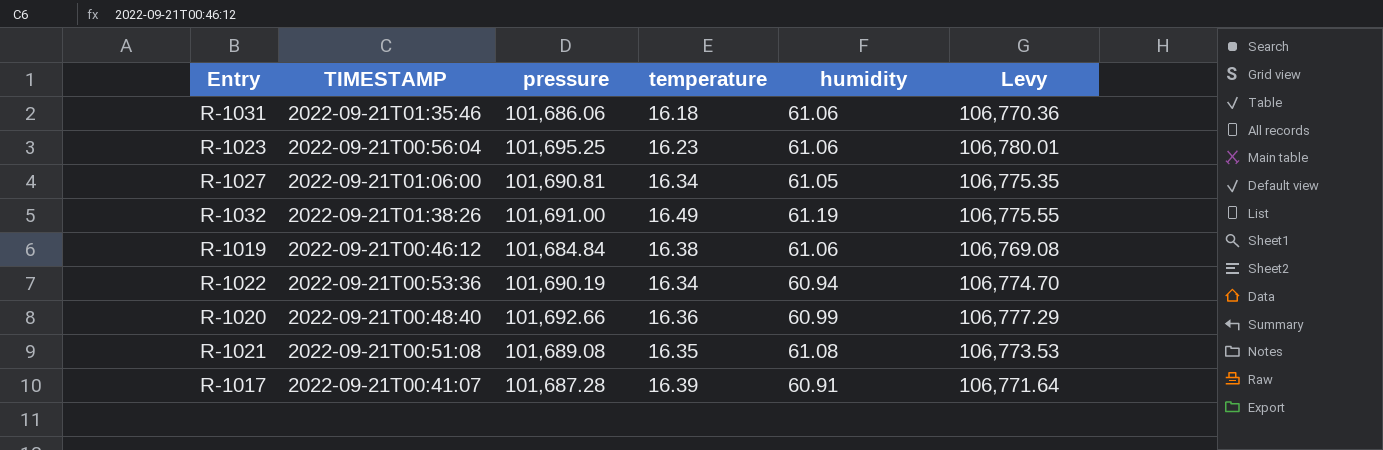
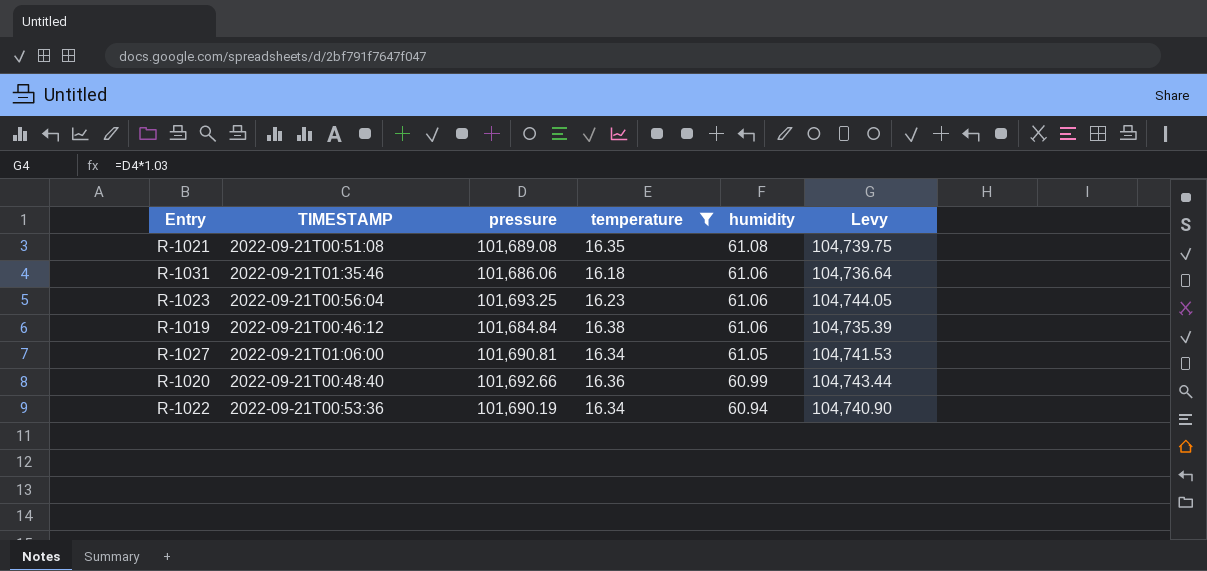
filter: none -> temperature <= 16.38
row order: none -> humidity descending
column Levy | formula: [pressure] * 1.05 -> [pressure] * 1.03
R-1023 | pressure: 101,695.25 -> 101,693.25

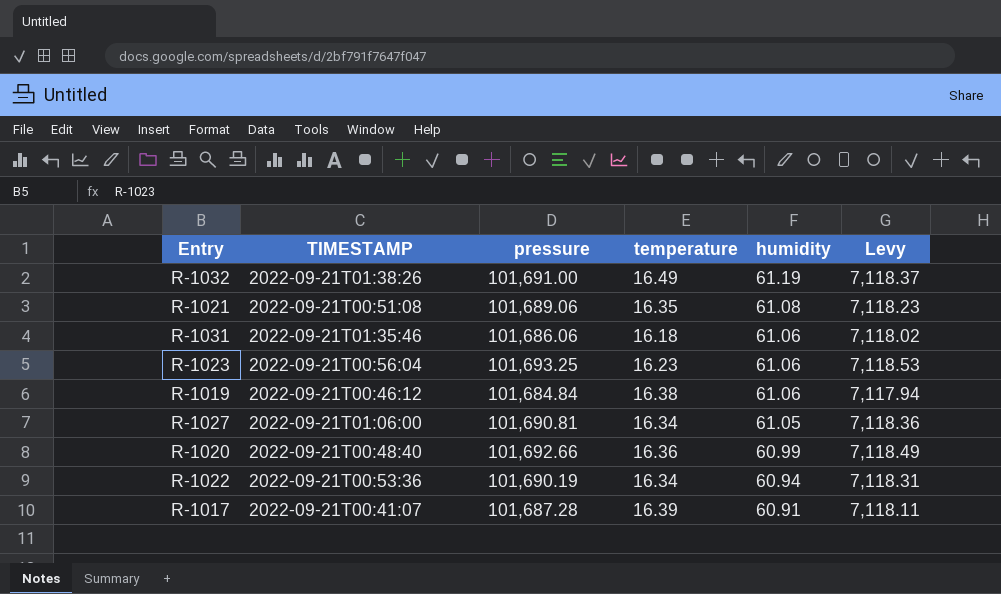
filter: temperature <= 16.38 -> none
column Levy | formula: [pressure] * 1.03 -> [pressure] * 0.07
R-1021 | pressure: 101,689.08 -> 101,689.06

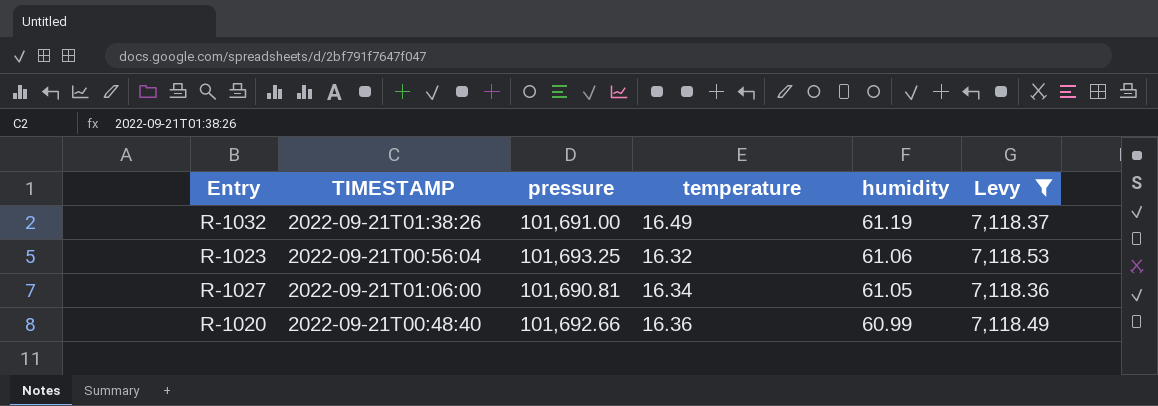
filter: none -> Levy >= 7,118.36
R-1023 | temperature: 16.23 -> 16.32

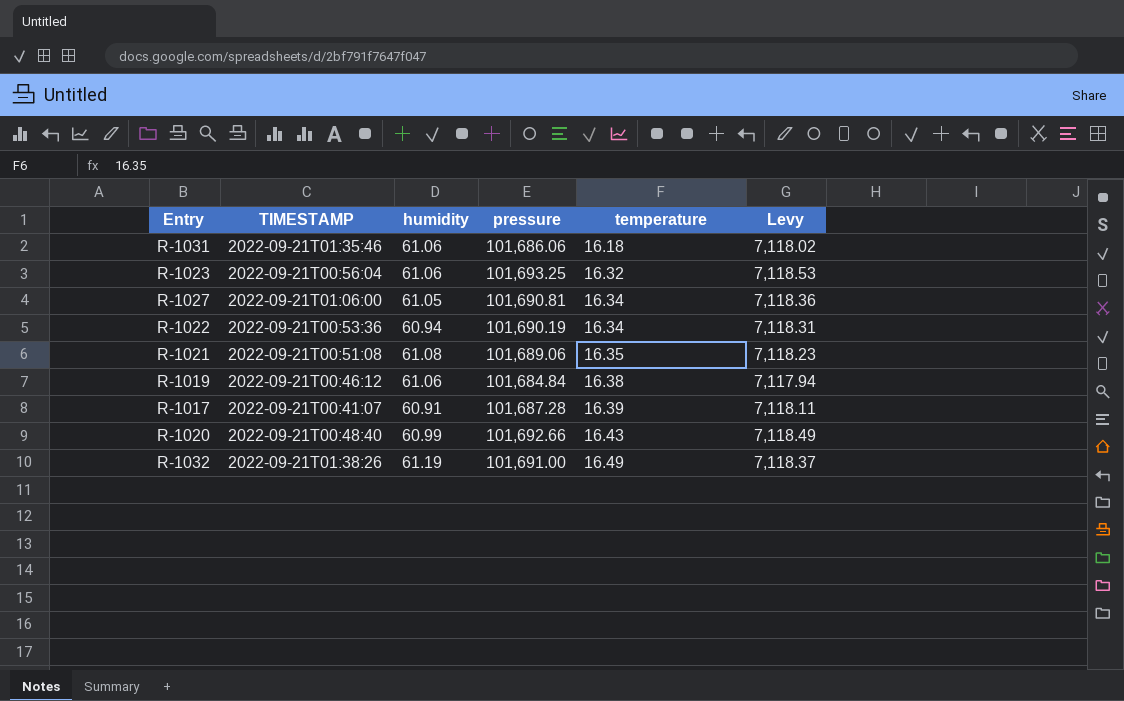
filter: Levy >= 7,118.36 -> none
row order: humidity descending -> temperature ascending
column humidity | position: 5 -> 3
R-1020 | temperature: 16.36 -> 16.43

